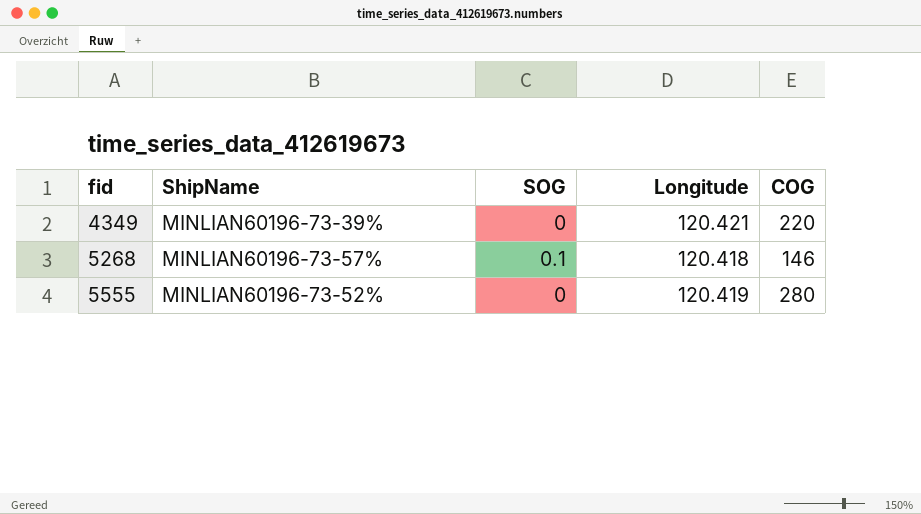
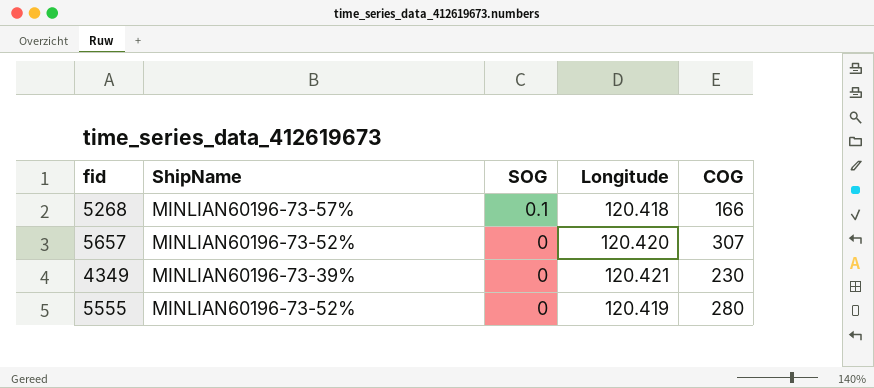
row order: fid ascending -> SOG descending
5268 | COG: 146 -> 166
row 5657: none -> MINLIAN60196-73-52% | 0 | 120.420 | 307
4349 | COG: 220 -> 230

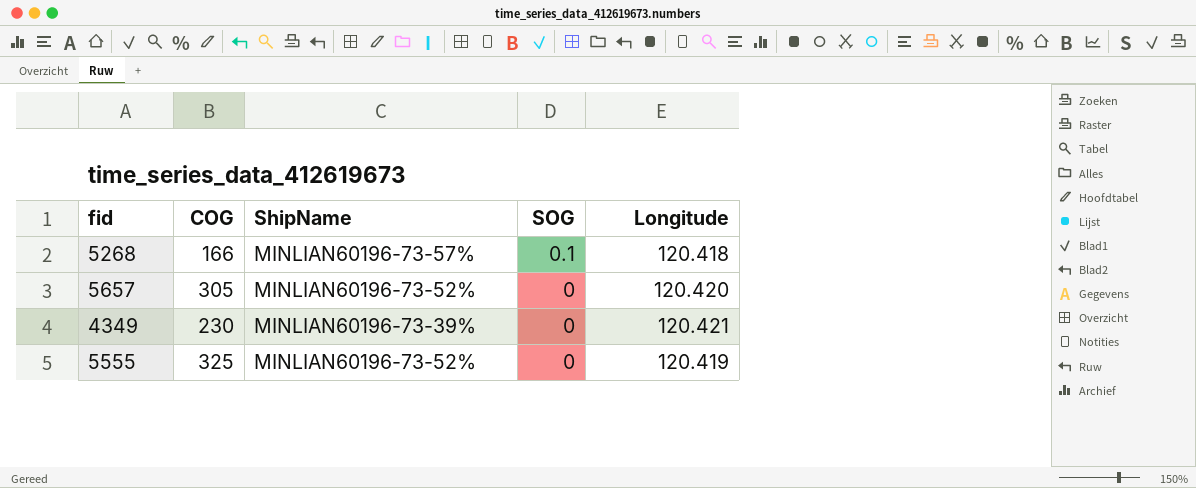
column COG | position: 5 -> 2
5657 | COG: 307 -> 305
5555 | COG: 280 -> 325

